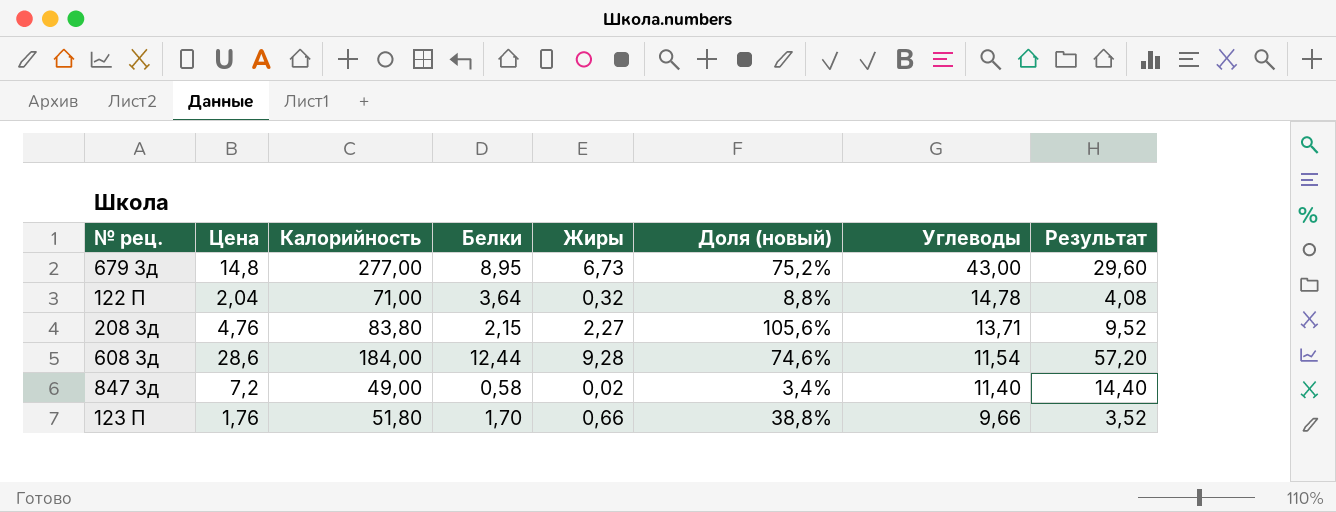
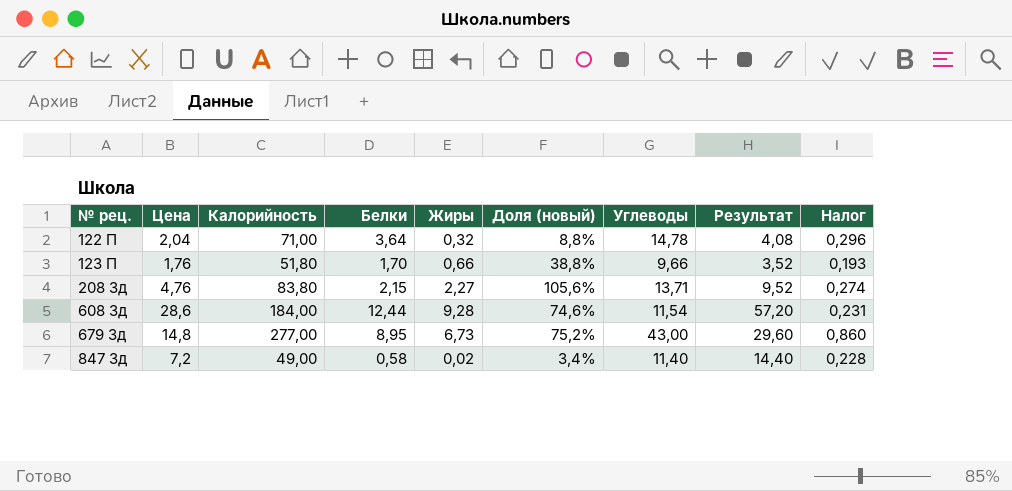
row order: Углеводы descending -> № рец. ascending
column Налог | formula: none -> [Углеводы] * 0,02

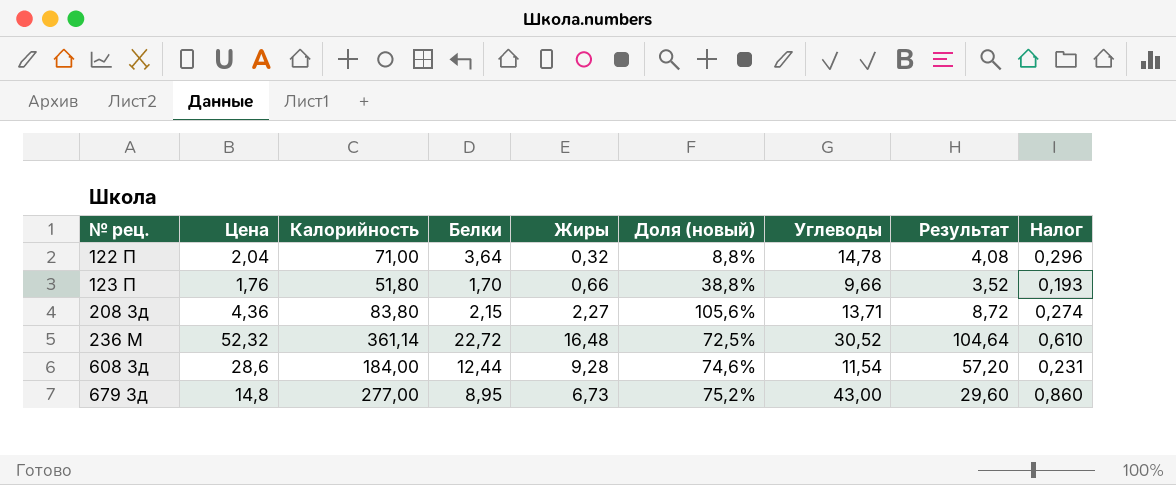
row 847 Зд: 7,2 | 49,00 | 0,58 | 0,02 | 3,4% | 11,40 | 14,40 | 0,228 -> none
208 Зд | Цена: 4,76 -> 4,36
208 Зд | Результат: 9,52 -> 8,72
row 236 М: none -> 52,32 | 361,14 | 22,72 | 16,48 | 72,5% | 30,52 | 104,64 | 0,610

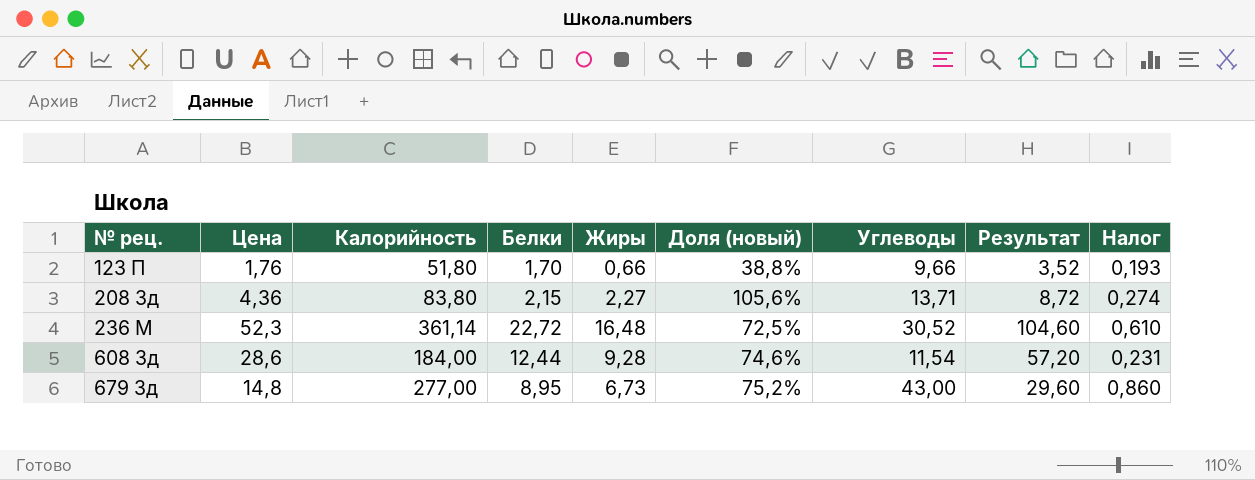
row 122 П: 2,04 | 71,00 | 3,64 | 0,32 | 8,8% | 14,78 | 4,08 | 0,296 -> none
236 М | Цена: 52,32 -> 52,3
236 М | Результат: 104,64 -> 104,60

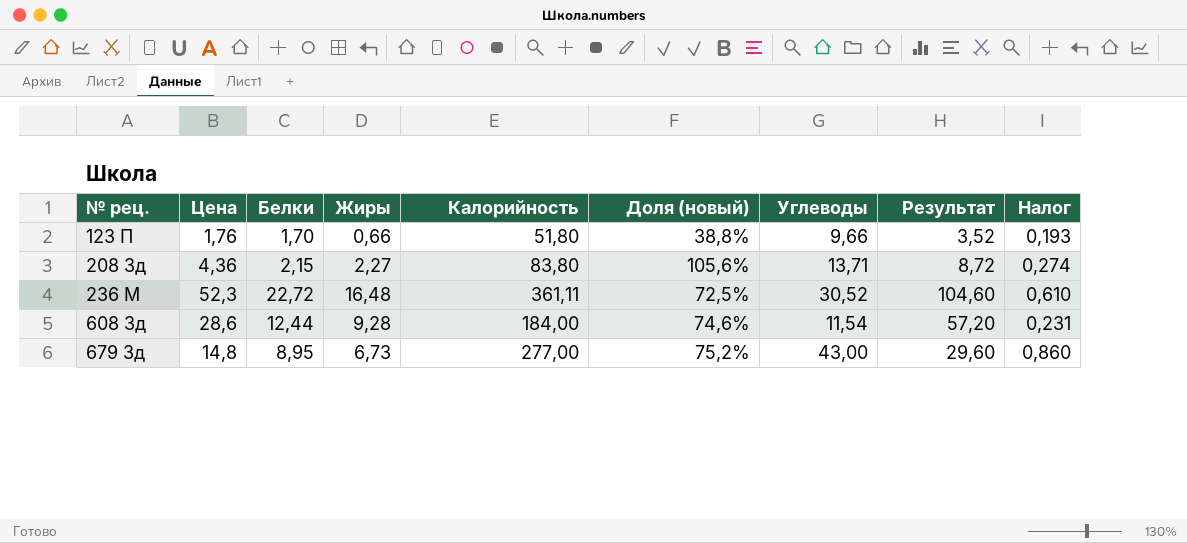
column Калорийность | position: 3 -> 5
236 М | Калорийность: 361,14 -> 361,11

